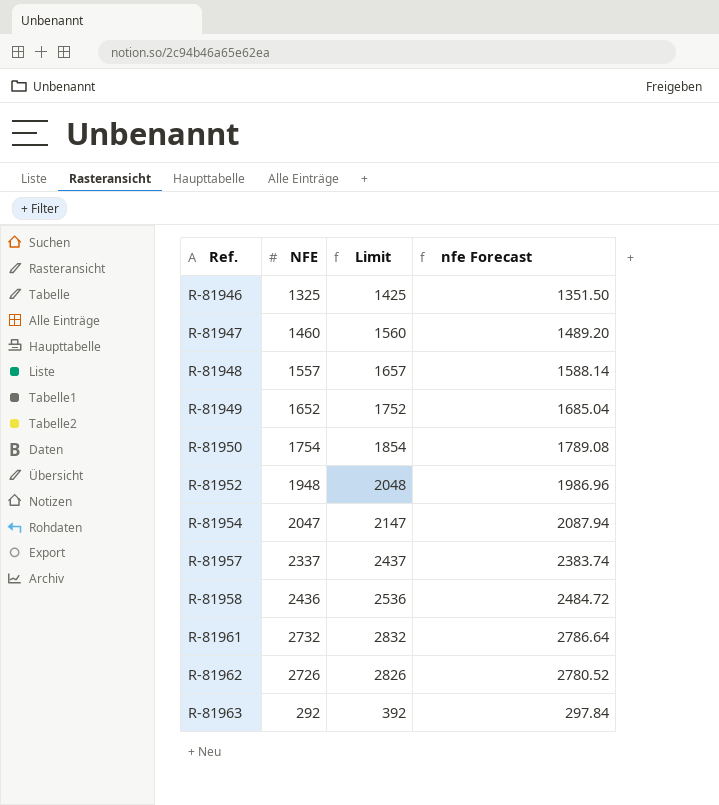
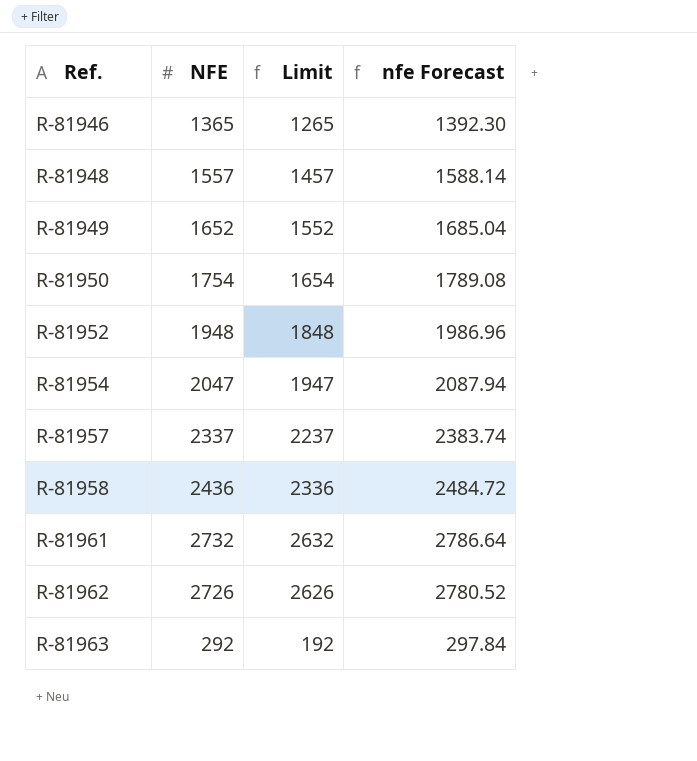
column Limit | formula: [NFE] + 100 -> [NFE] - 100
row R-81947: 1460 | 1560 | 1489.20 -> none
R-81946 | NFE: 1325 -> 1365
R-81946 | nfe Forecast: 1351.50 -> 1392.30

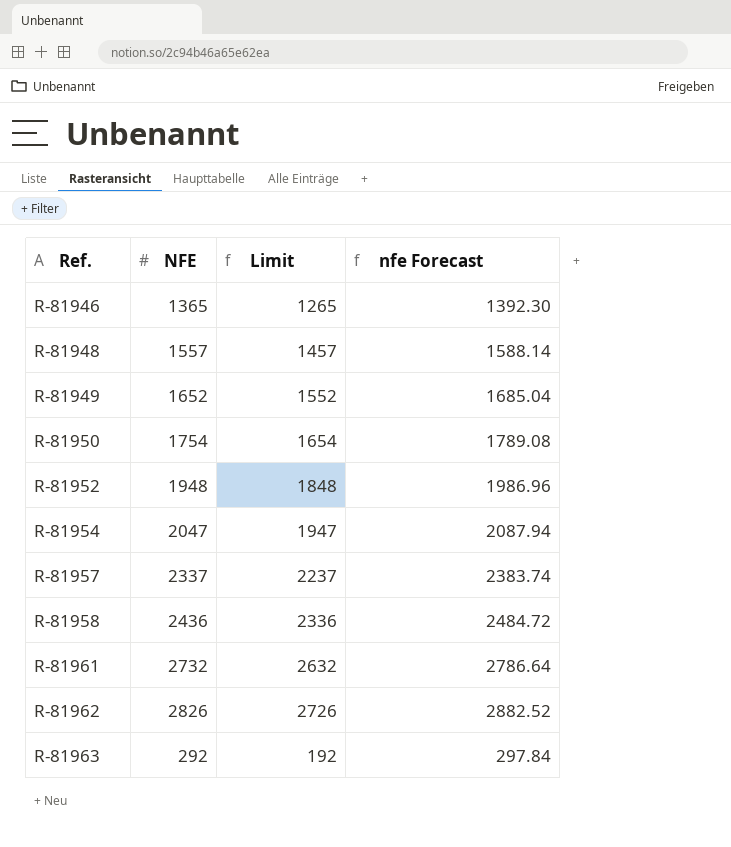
R-81962 | NFE: 2726 -> 2826
R-81962 | Limit: 2626 -> 2726
R-81962 | nfe Forecast: 2780.52 -> 2882.52

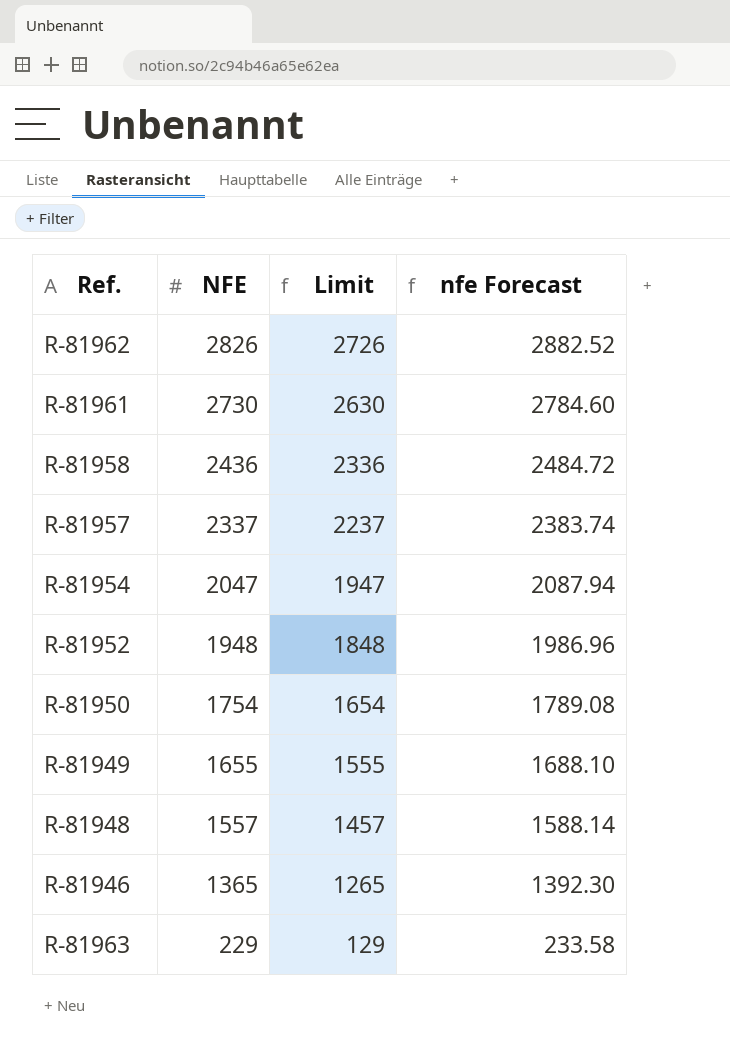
row order: Ref. ascending -> NFE descending
R-81961 | NFE: 2732 -> 2730
R-81961 | Limit: 2632 -> 2630
R-81961 | nfe Forecast: 2786.64 -> 2784.60
R-81949 | NFE: 1652 -> 1655
R-81949 | Limit: 1552 -> 1555
R-81949 | nfe Forecast: 1685.04 -> 1688.10
R-81963 | NFE: 292 -> 229
R-81963 | Limit: 192 -> 129
R-81963 | nfe Forecast: 297.84 -> 233.58

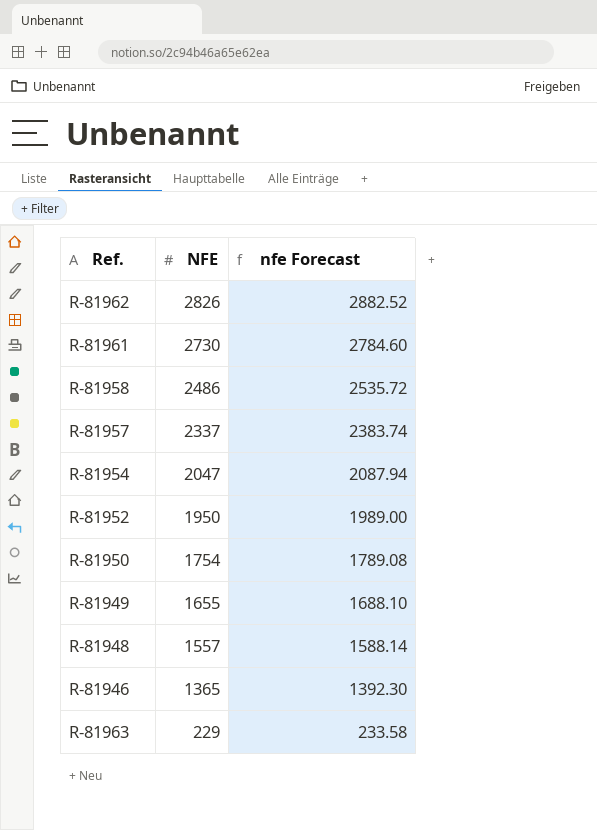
column Limit | formula: [NFE] - 100 -> none
R-81958 | NFE: 2436 -> 2486
R-81958 | nfe Forecast: 2484.72 -> 2535.72
R-81952 | NFE: 1948 -> 1950
R-81952 | nfe Forecast: 1986.96 -> 1989.00

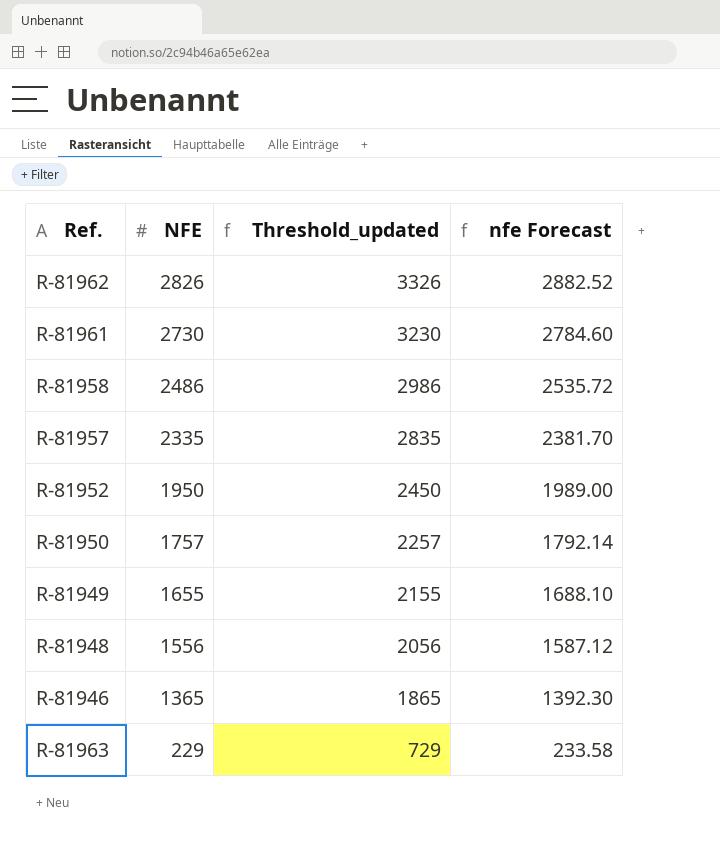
column Threshold_updated | formula: none -> [NFE] + 500
row R-81954: 2047 | 2087.94 -> none
R-81957 | NFE: 2337 -> 2335
R-81957 | nfe Forecast: 2383.74 -> 2381.70
R-81950 | NFE: 1754 -> 1757
R-81950 | nfe Forecast: 1789.08 -> 1792.14
R-81948 | NFE: 1557 -> 1556
R-81948 | nfe Forecast: 1588.14 -> 1587.12

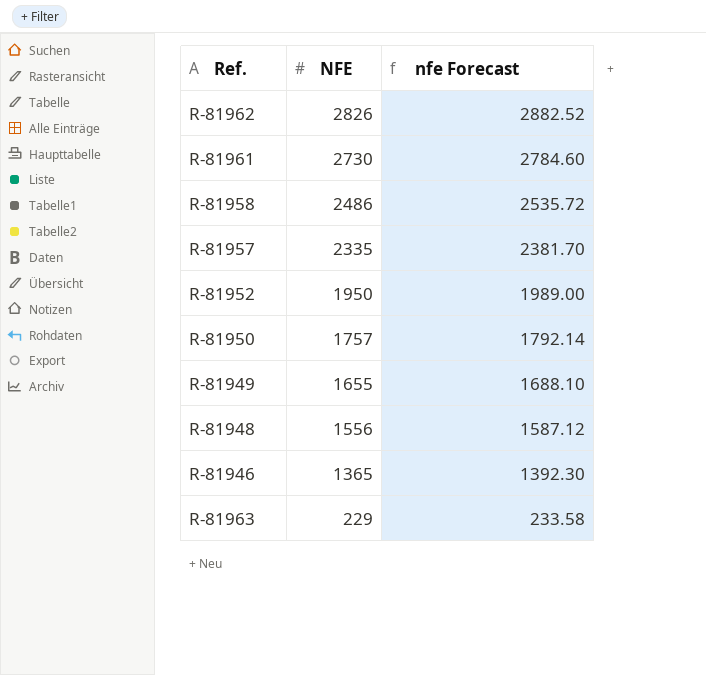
column Threshold_updated | formula: [NFE] + 500 -> none

